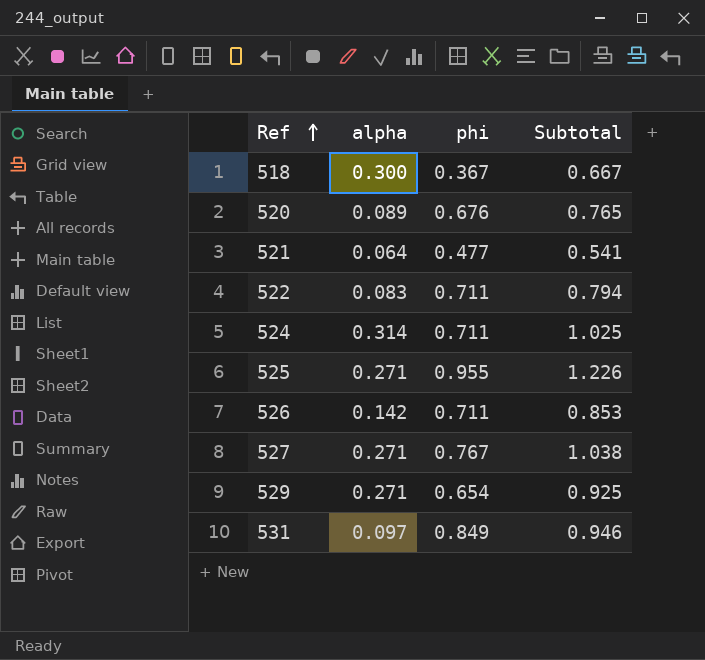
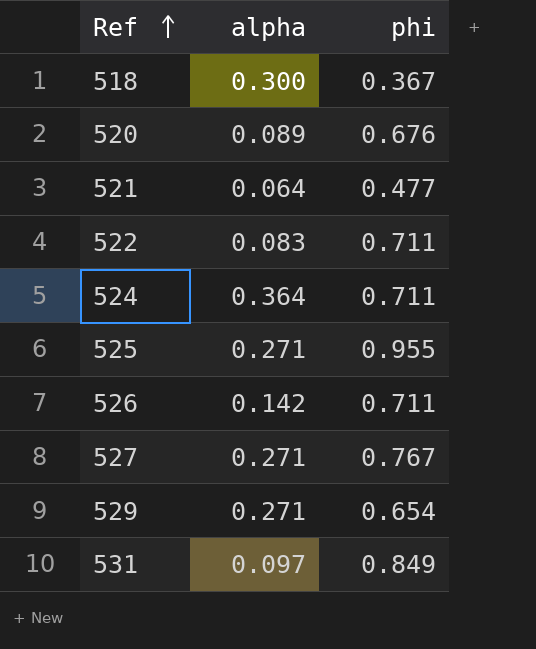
column Subtotal | formula: [alpha] + [phi] -> none
524 | alpha: 0.314 -> 0.364

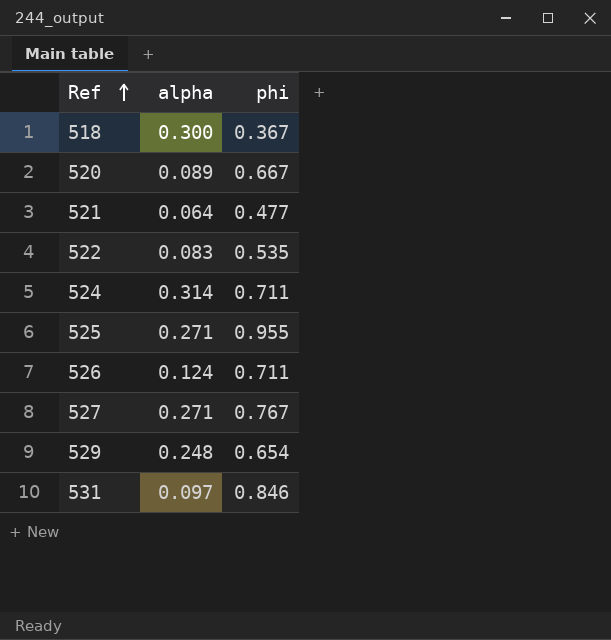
520 | phi: 0.676 -> 0.667
522 | phi: 0.711 -> 0.535
524 | alpha: 0.364 -> 0.314
526 | alpha: 0.142 -> 0.124
529 | alpha: 0.271 -> 0.248
531 | phi: 0.849 -> 0.846

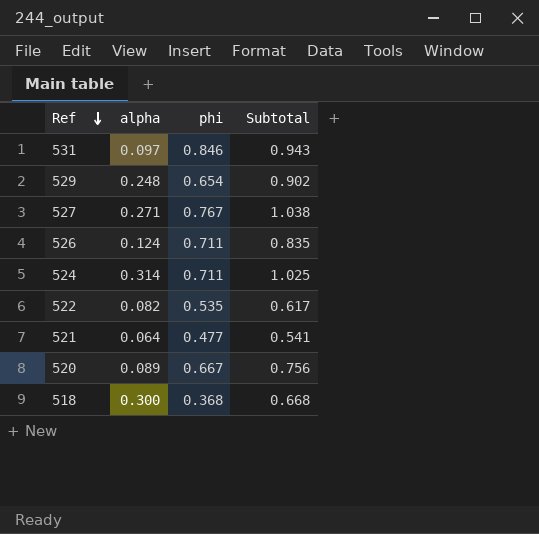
row order: Ref ascending -> Ref descending
column Subtotal | formula: none -> [alpha] + [phi]
row 525: 0.271 | 0.955 -> none
522 | alpha: 0.083 -> 0.082
518 | phi: 0.367 -> 0.368

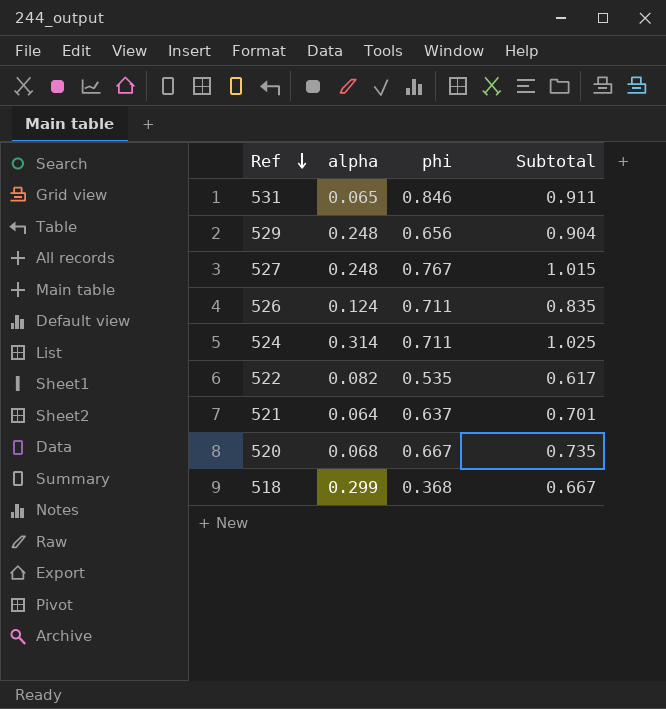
531 | alpha: 0.097 -> 0.065
531 | Subtotal: 0.943 -> 0.911
529 | phi: 0.654 -> 0.656
529 | Subtotal: 0.902 -> 0.904
527 | alpha: 0.271 -> 0.248
527 | Subtotal: 1.038 -> 1.015
521 | phi: 0.477 -> 0.637
521 | Subtotal: 0.541 -> 0.701
520 | alpha: 0.089 -> 0.068
520 | Subtotal: 0.756 -> 0.735
518 | alpha: 0.300 -> 0.299
518 | Subtotal: 0.668 -> 0.667

